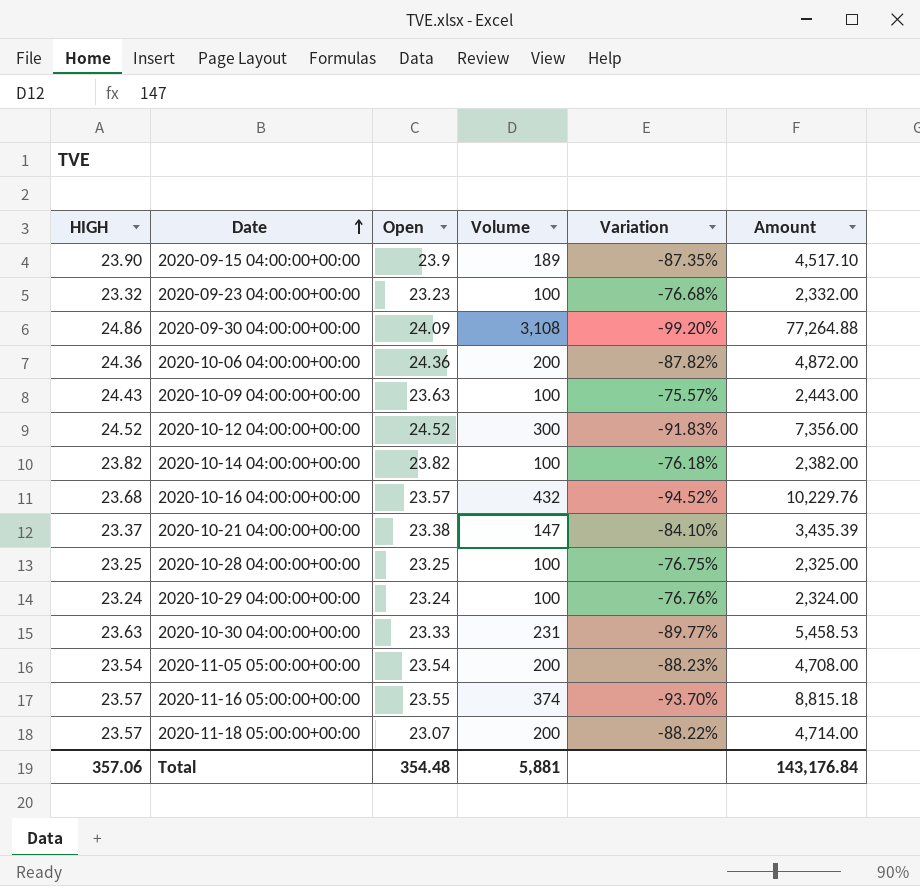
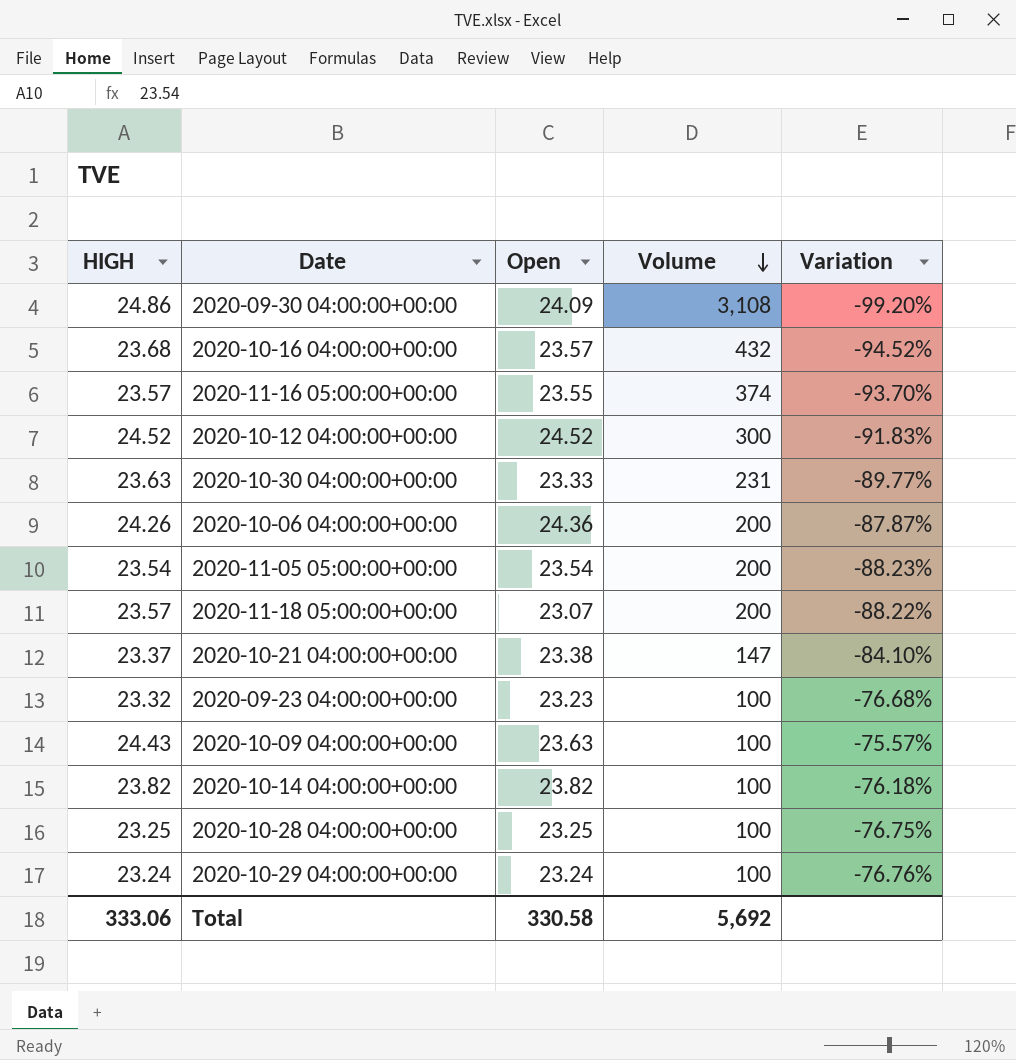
row order: Date ascending -> Volume descending
column Amount | formula: [HIGH] * [Volume] -> none
row 2020-09-15 04:00:00+00:00: 23.90 | 23.9 | 189 | -87.35% | 4,517.10 -> none
2020-10-06 04:00:00+00:00 | HIGH: 24.36 -> 24.26
2020-10-06 04:00:00+00:00 | Variation: -87.82% -> -87.87%
Total | HIGH: 357.06 -> 333.06
Total | Open: 354.48 -> 330.58
Total | Volume: 5,881 -> 5,692

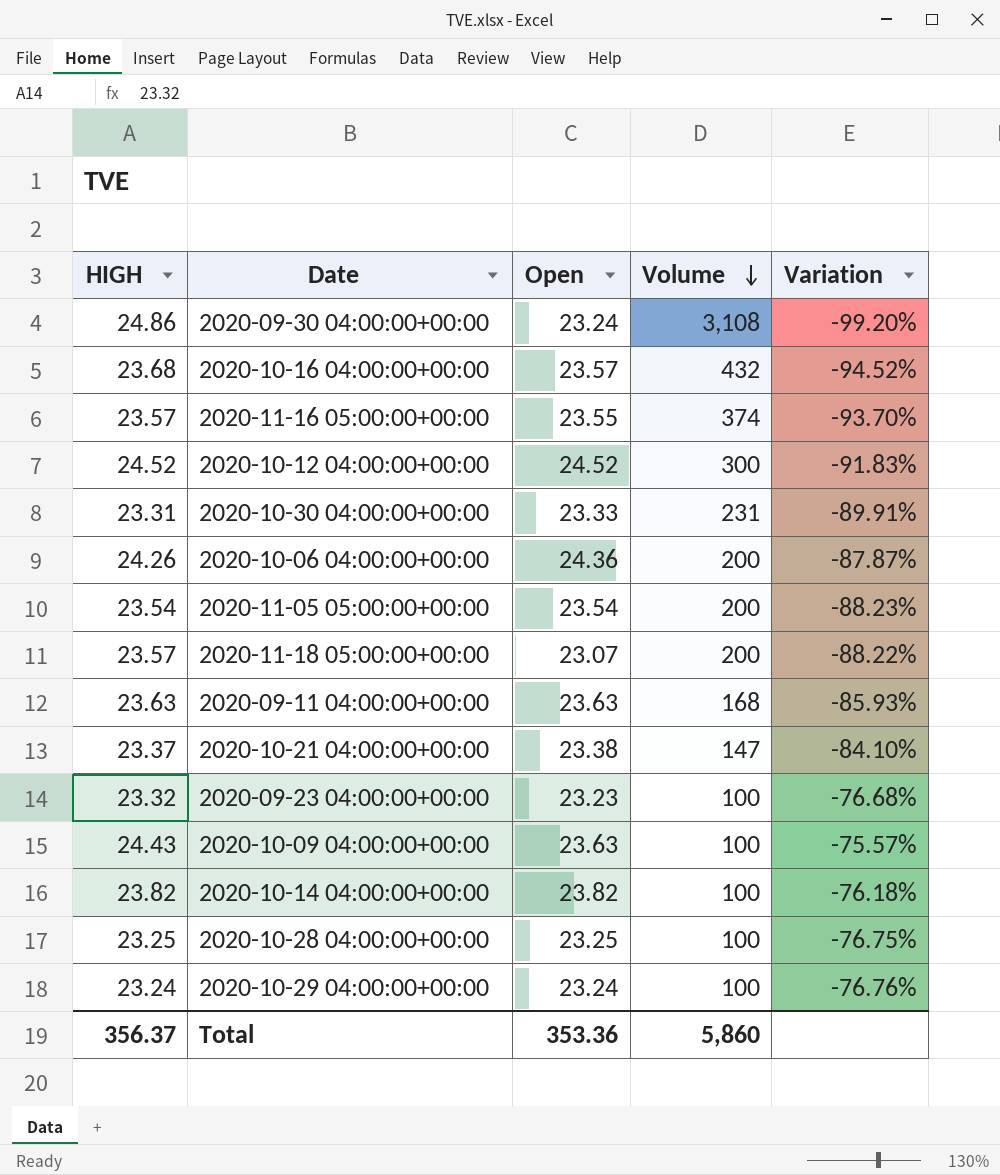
2020-09-30 04:00:00+00:00 | Open: 24.09 -> 23.24
2020-10-30 04:00:00+00:00 | HIGH: 23.63 -> 23.31
2020-10-30 04:00:00+00:00 | Variation: -89.77% -> -89.91%
row 2020-09-11 04:00:00+00:00: none -> 23.63 | 23.63 | 168 | -85.93%
Total | HIGH: 333.06 -> 356.37
Total | Open: 330.58 -> 353.36
Total | Volume: 5,692 -> 5,860

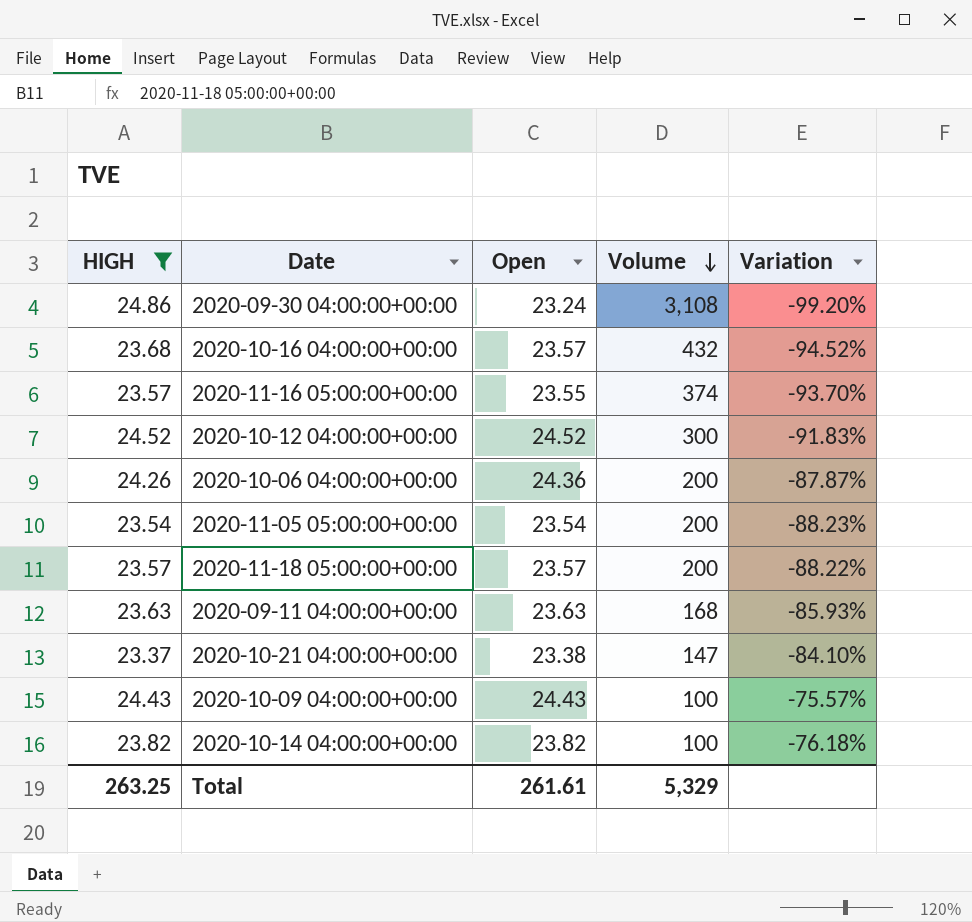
filter: none -> HIGH >= 23.37
2020-11-18 05:00:00+00:00 | Open: 23.07 -> 23.57
2020-10-09 04:00:00+00:00 | Open: 23.63 -> 24.43
Total | HIGH: 356.37 -> 263.25
Total | Open: 353.36 -> 261.61
Total | Volume: 5,860 -> 5,329

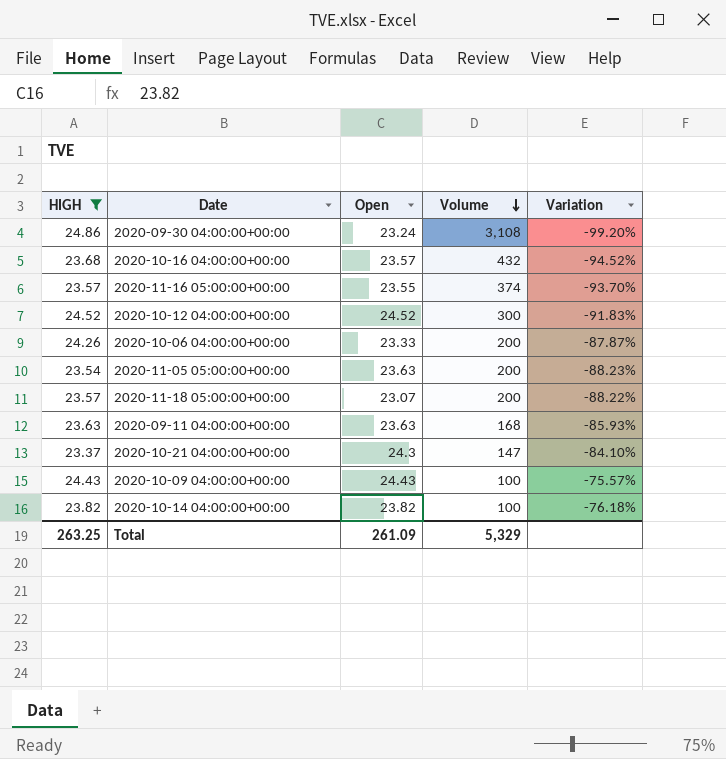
2020-10-06 04:00:00+00:00 | Open: 24.36 -> 23.33
2020-11-05 05:00:00+00:00 | Open: 23.54 -> 23.63
2020-11-18 05:00:00+00:00 | Open: 23.57 -> 23.07
2020-10-21 04:00:00+00:00 | Open: 23.38 -> 24.3
Total | Open: 261.61 -> 261.09

